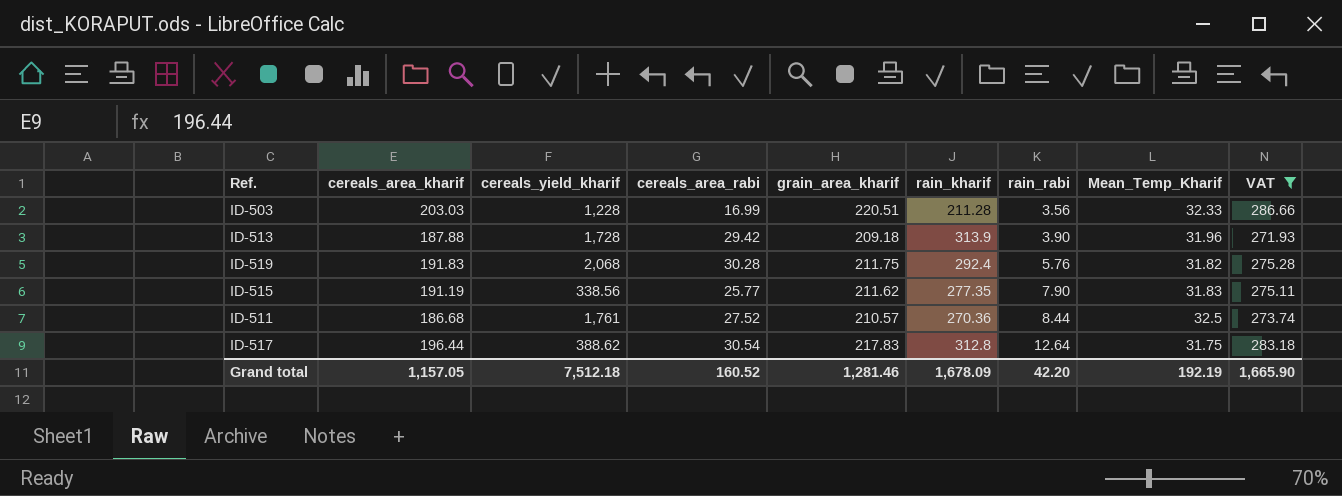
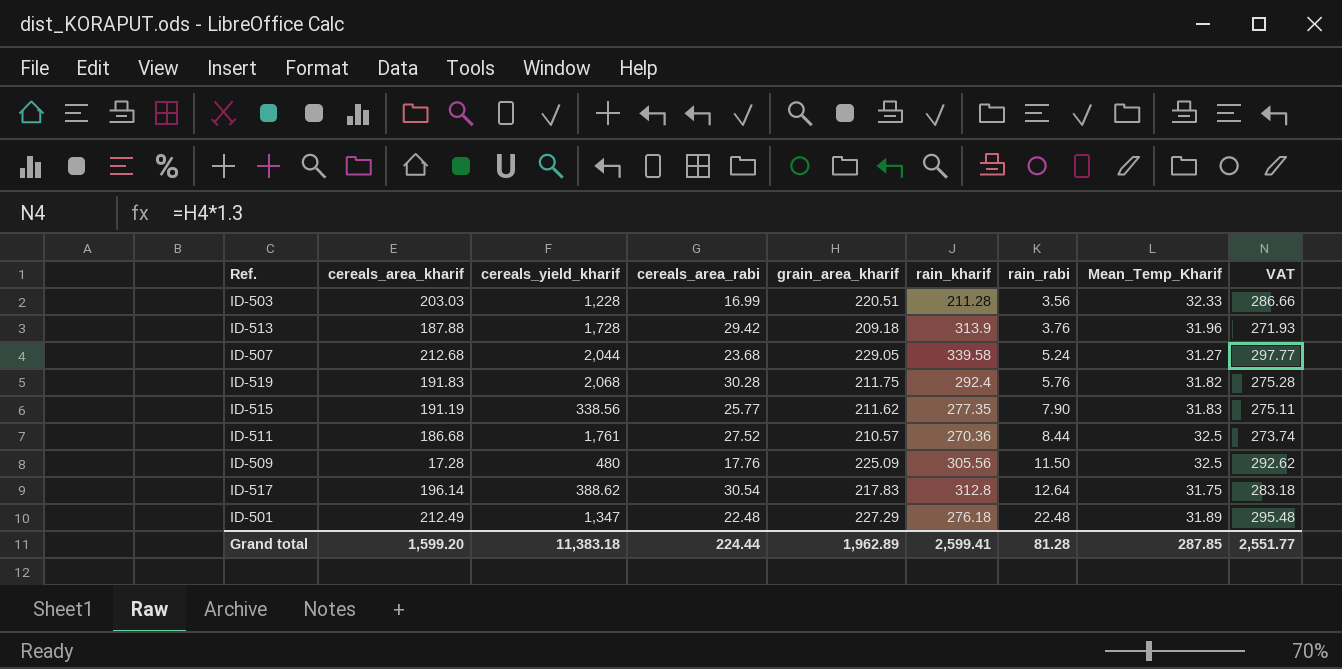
filter: VAT <= 286.66 -> none
ID-513 | rain_rabi: 3.90 -> 3.76
ID-517 | cereals_area_kharif: 196.44 -> 196.14
Grand total | cereals_area_kharif: 1,157.05 -> 1,599.20
Grand total | cereals_yield_kharif: 7,512.18 -> 11,383.18
Grand total | cereals_area_rabi: 160.52 -> 224.44
Grand total | grain_area_kharif: 1,281.46 -> 1,962.89
Grand total | rain_kharif: 1,678.09 -> 2,599.41
Grand total | rain_rabi: 42.20 -> 81.28
Grand total | Mean_Temp_Kharif: 192.19 -> 287.85
Grand total | VAT: 1,665.90 -> 2,551.77

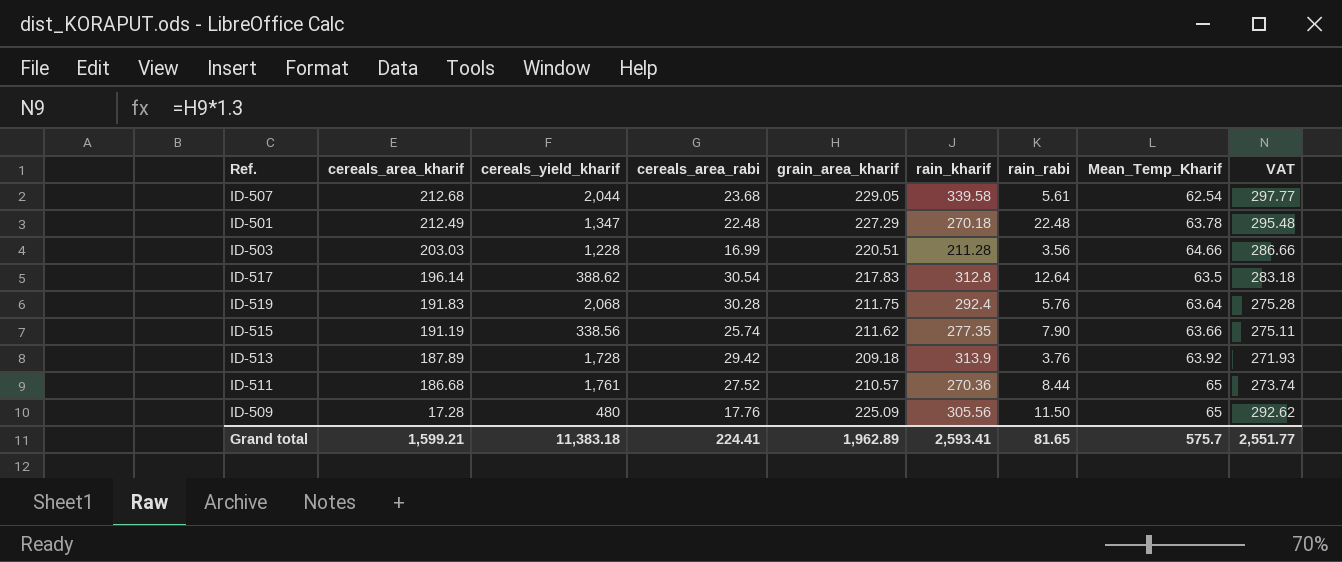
row order: rain_rabi ascending -> cereals_area_kharif descending
ID-507 | rain_rabi: 5.24 -> 5.61
ID-507 | Mean_Temp_Kharif: 31.27 -> 62.54
ID-501 | rain_kharif: 276.18 -> 270.18
ID-501 | Mean_Temp_Kharif: 31.89 -> 63.78
ID-503 | Mean_Temp_Kharif: 32.33 -> 64.66
ID-517 | Mean_Temp_Kharif: 31.75 -> 63.5
ID-519 | Mean_Temp_Kharif: 31.82 -> 63.64
ID-515 | cereals_area_rabi: 25.77 -> 25.74
ID-515 | Mean_Temp_Kharif: 31.83 -> 63.66
ID-513 | cereals_area_kharif: 187.88 -> 187.89
ID-513 | Mean_Temp_Kharif: 31.96 -> 63.92
ID-511 | Mean_Temp_Kharif: 32.5 -> 65
ID-509 | Mean_Temp_Kharif: 32.5 -> 65
Grand total | cereals_area_kharif: 1,599.20 -> 1,599.21
Grand total | cereals_area_rabi: 224.44 -> 224.41
Grand total | rain_kharif: 2,599.41 -> 2,593.41
Grand total | rain_rabi: 81.28 -> 81.65
Grand total | Mean_Temp_Kharif: 287.85 -> 575.7

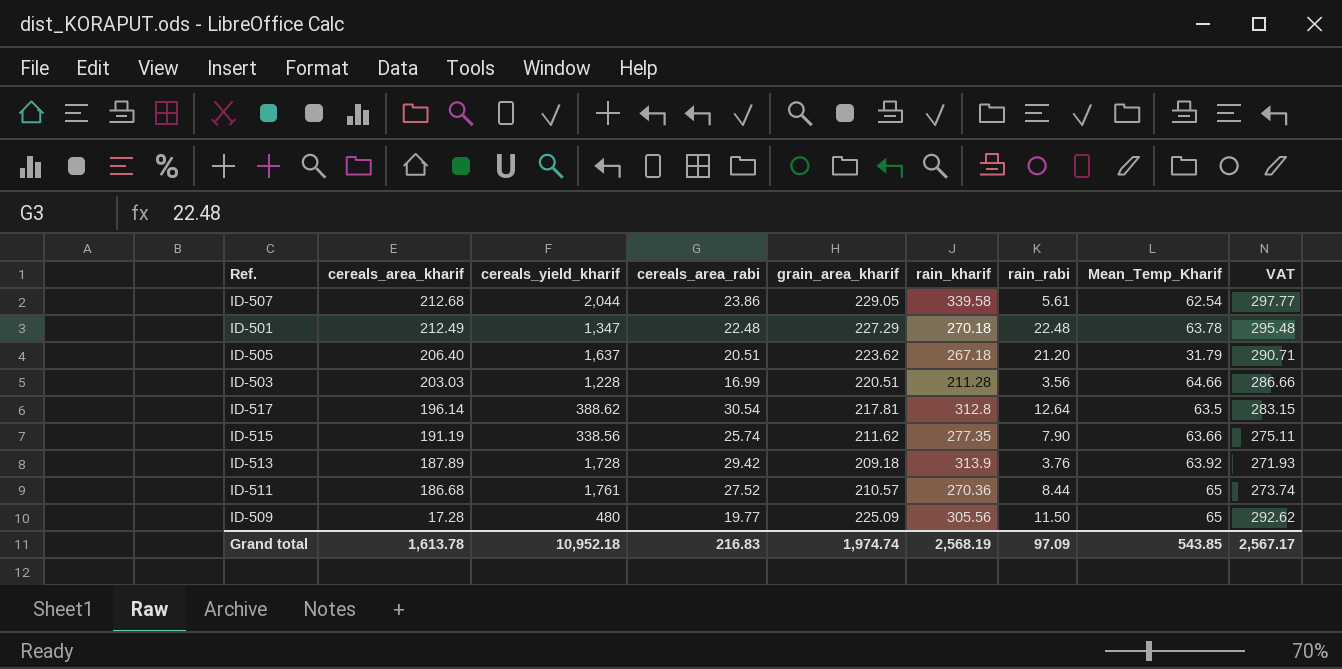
row ID-519: 191.83 | 2,068 | 30.28 | 211.75 | 292.4 | 5.76 | 63.64 | 275.28 -> none
ID-507 | cereals_area_rabi: 23.68 -> 23.86
row ID-505: none -> 206.40 | 1,637 | 20.51 | 223.62 | 267.18 | 21.20 | 31.79 | 290.71
ID-517 | grain_area_kharif: 217.83 -> 217.81
ID-517 | VAT: 283.18 -> 283.15
ID-509 | cereals_area_rabi: 17.76 -> 19.77
Grand total | cereals_area_kharif: 1,599.21 -> 1,613.78
Grand total | cereals_yield_kharif: 11,383.18 -> 10,952.18
Grand total | cereals_area_rabi: 224.41 -> 216.83
Grand total | grain_area_kharif: 1,962.89 -> 1,974.74
Grand total | rain_kharif: 2,593.41 -> 2,568.19
Grand total | rain_rabi: 81.65 -> 97.09
Grand total | Mean_Temp_Kharif: 575.7 -> 543.85
Grand total | VAT: 2,551.77 -> 2,567.17

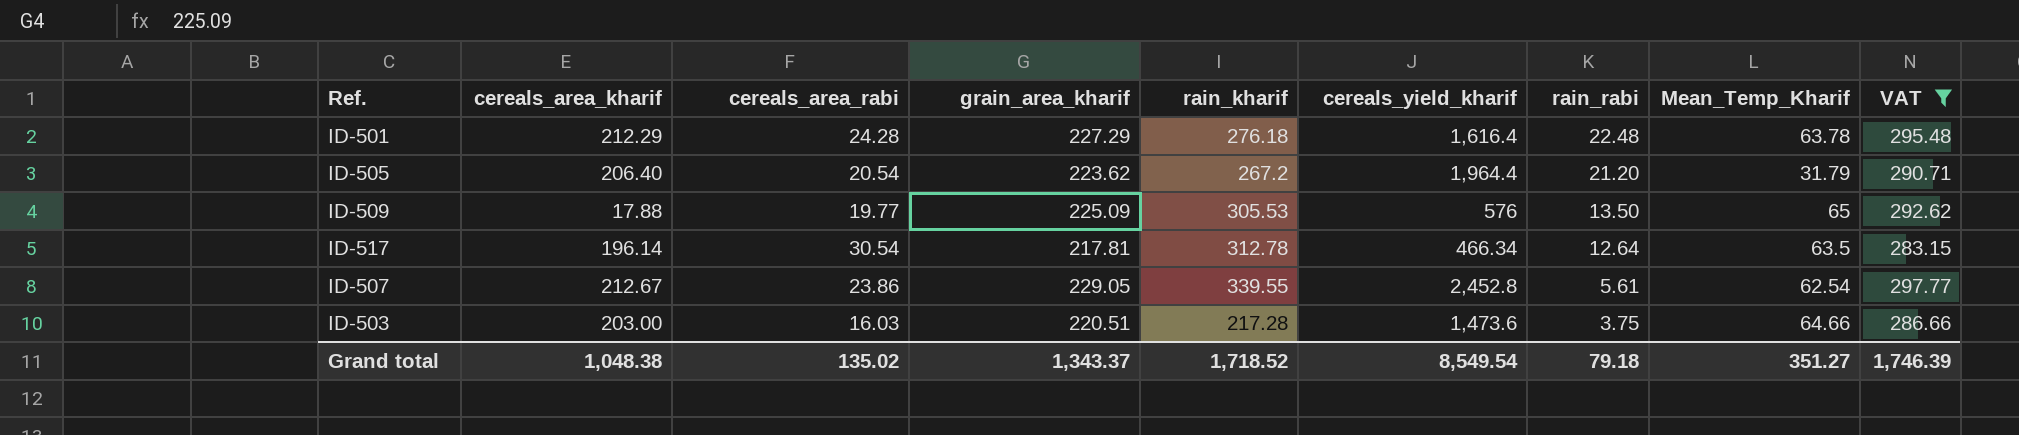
filter: none -> VAT >= 283.15
row order: cereals_area_kharif descending -> rain_rabi descending
column cereals_yield_kharif | position: 3 -> 6
ID-501 | cereals_area_kharif: 212.49 -> 212.29
ID-501 | cereals_area_rabi: 22.48 -> 24.28
ID-501 | rain_kharif: 270.18 -> 276.18
ID-501 | cereals_yield_kharif: 1,347 -> 1,616.4
ID-505 | cereals_area_rabi: 20.51 -> 20.54
ID-505 | rain_kharif: 267.18 -> 267.2
ID-505 | cereals_yield_kharif: 1,637 -> 1,964.4
ID-509 | cereals_area_kharif: 17.28 -> 17.88
ID-509 | rain_kharif: 305.56 -> 305.53
ID-509 | cereals_yield_kharif: 480 -> 576
ID-509 | rain_rabi: 11.50 -> 13.50
ID-517 | rain_kharif: 312.8 -> 312.78
ID-517 | cereals_yield_kharif: 388.62 -> 466.34
ID-507 | cereals_area_kharif: 212.68 -> 212.67
ID-507 | rain_kharif: 339.58 -> 339.55
ID-507 | cereals_yield_kharif: 2,044 -> 2,452.8
ID-503 | cereals_area_kharif: 203.03 -> 203.00
ID-503 | cereals_area_rabi: 16.99 -> 16.03
ID-503 | rain_kharif: 211.28 -> 217.28
ID-503 | cereals_yield_kharif: 1,228 -> 1,473.6
ID-503 | rain_rabi: 3.56 -> 3.75
Grand total | cereals_area_kharif: 1,613.78 -> 1,048.38
Grand total | cereals_area_rabi: 216.83 -> 135.02
Grand total | grain_area_kharif: 1,974.74 -> 1,343.37
Grand total | rain_kharif: 2,568.19 -> 1,718.52
Grand total | cereals_yield_kharif: 10,952.18 -> 8,549.54
Grand total | rain_rabi: 97.09 -> 79.18
Grand total | Mean_Temp_Kharif: 543.85 -> 351.27
Grand total | VAT: 2,567.17 -> 1,746.39

